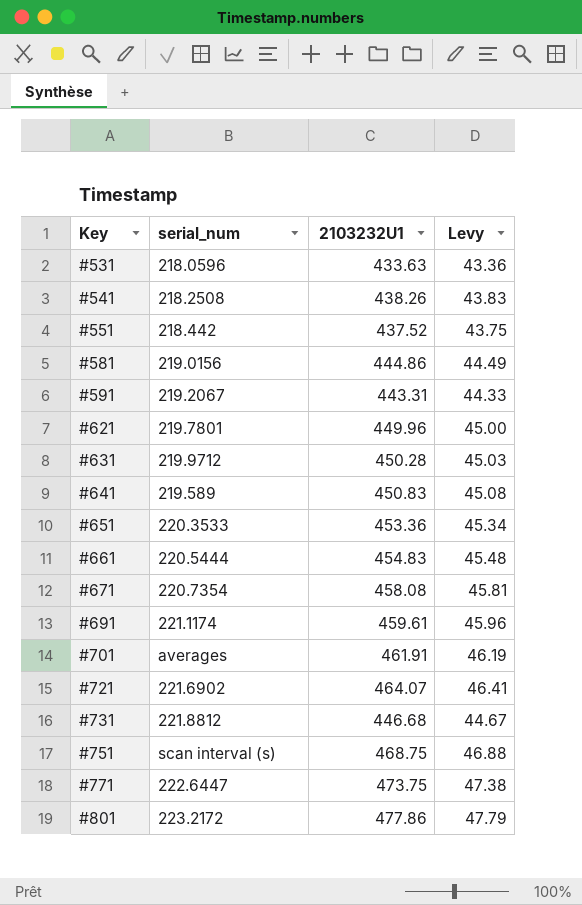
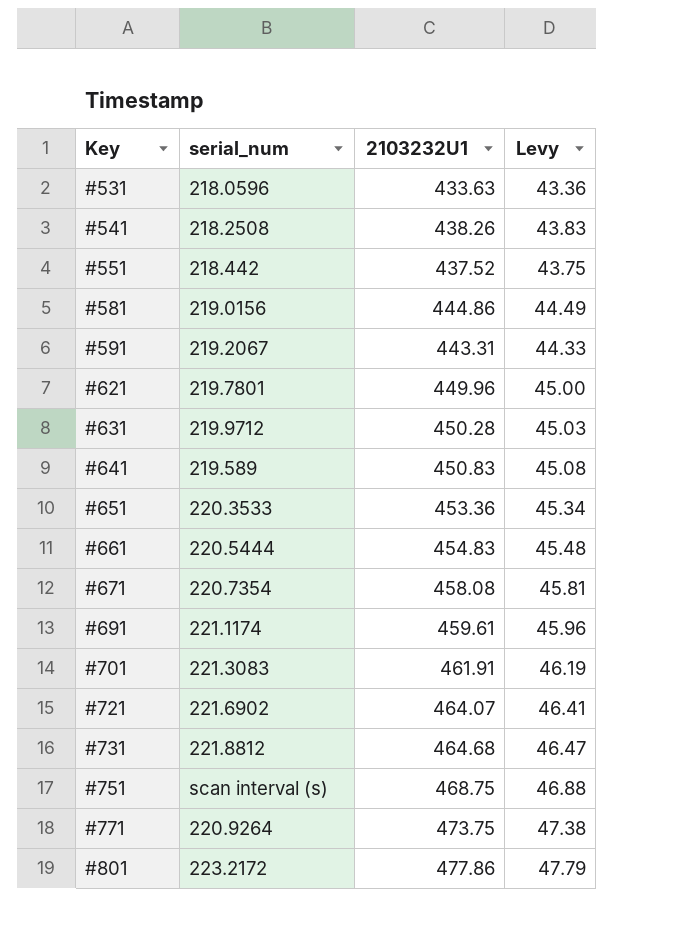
#701 | serial_num: averages -> 221.3083
#731 | 2103232U1: 446.68 -> 464.68
#731 | Levy: 44.67 -> 46.47
#771 | serial_num: 222.6447 -> 220.9264

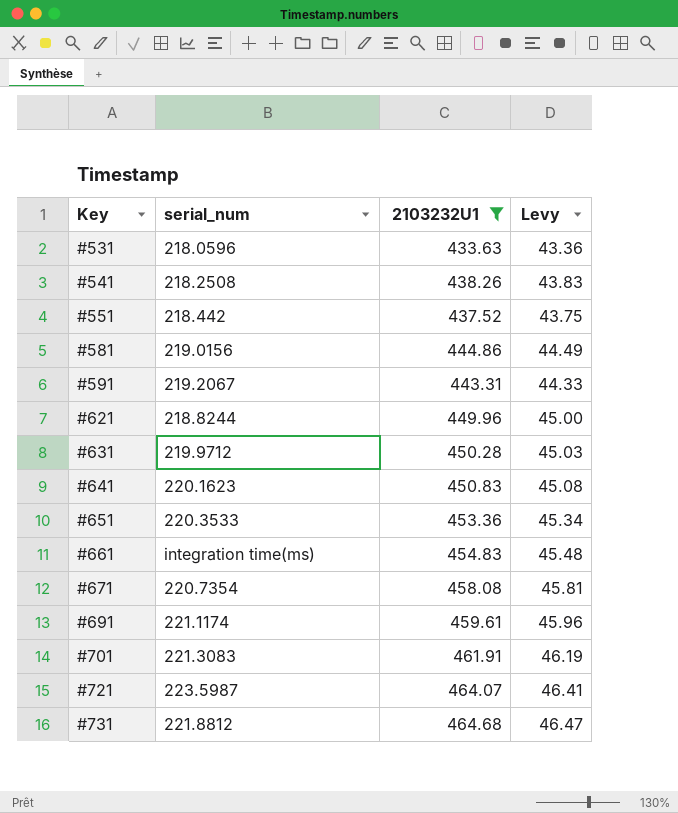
filter: none -> 2103232U1 <= 464.68
#621 | serial_num: 219.7801 -> 218.8244
#641 | serial_num: 219.589 -> 220.1623
#661 | serial_num: 220.5444 -> integration time(ms)
#721 | serial_num: 221.6902 -> 223.5987

